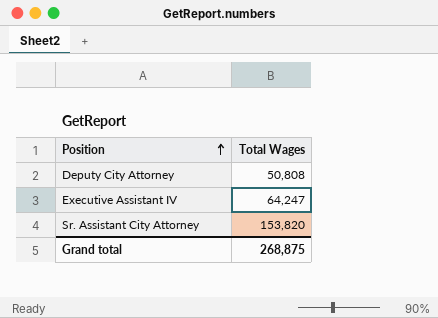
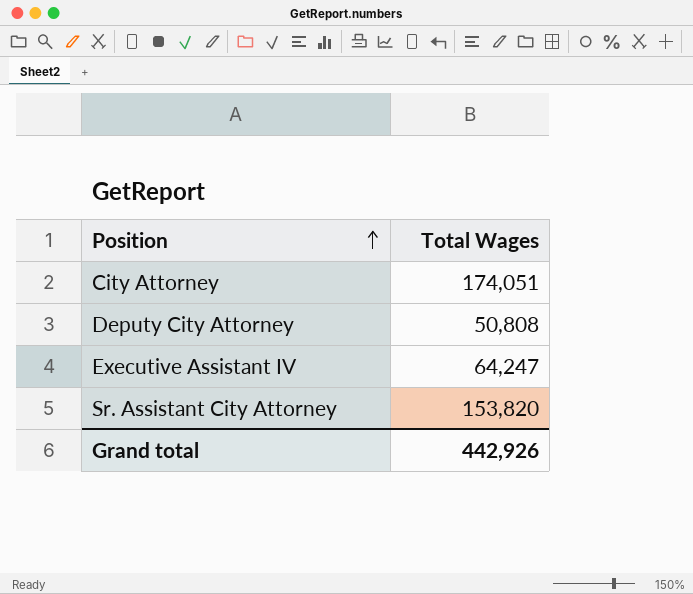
row City Attorney: none -> 174,051
Grand total | Total Wages: 268,875 -> 442,926

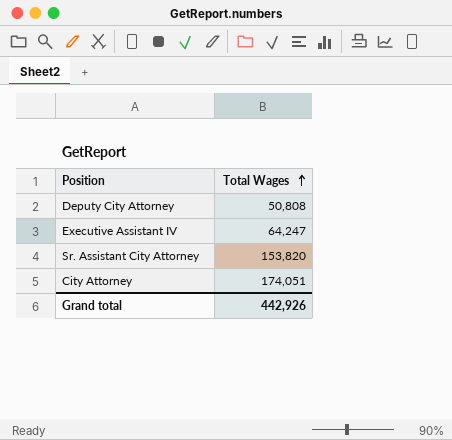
row order: Position ascending -> Total Wages ascending

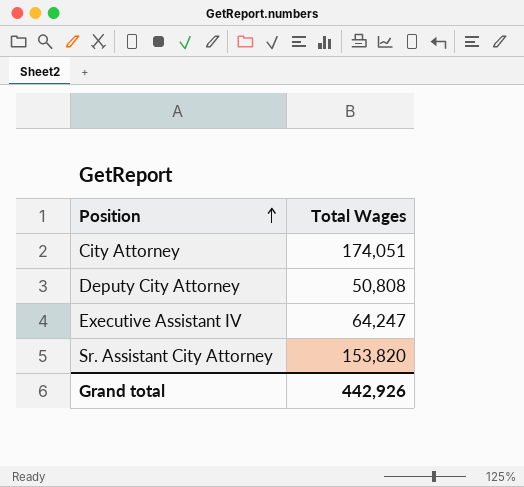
row order: Total Wages ascending -> Position ascending

